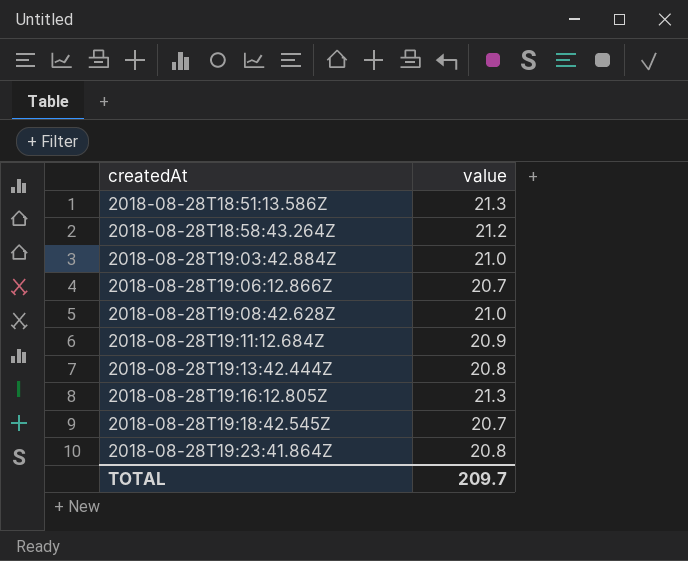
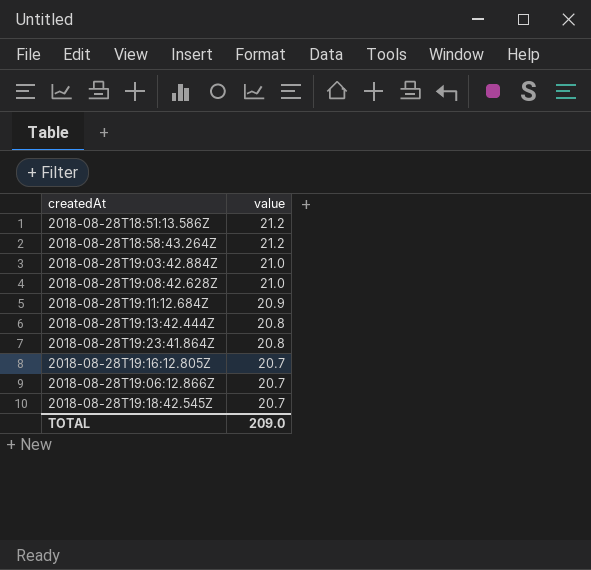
row order: createdAt ascending -> value descending
2018-08-28T18:51:13.586Z | value: 21.3 -> 21.2
2018-08-28T19:16:12.805Z | value: 21.3 -> 20.7
TOTAL | value: 209.7 -> 209.0

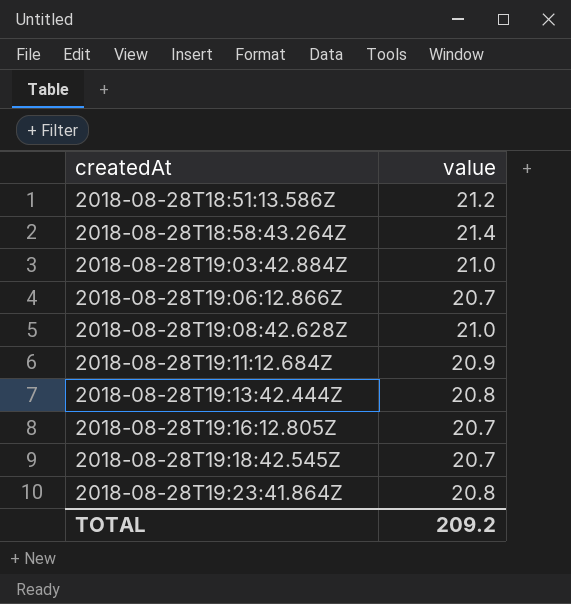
row order: value descending -> createdAt ascending
2018-08-28T18:58:43.264Z | value: 21.2 -> 21.4
TOTAL | value: 209.0 -> 209.2

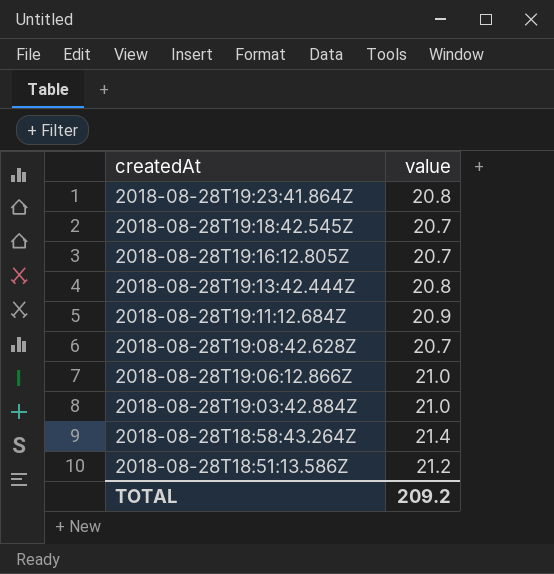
row order: createdAt ascending -> createdAt descending
2018-08-28T19:08:42.628Z | value: 21.0 -> 20.7
2018-08-28T19:06:12.866Z | value: 20.7 -> 21.0

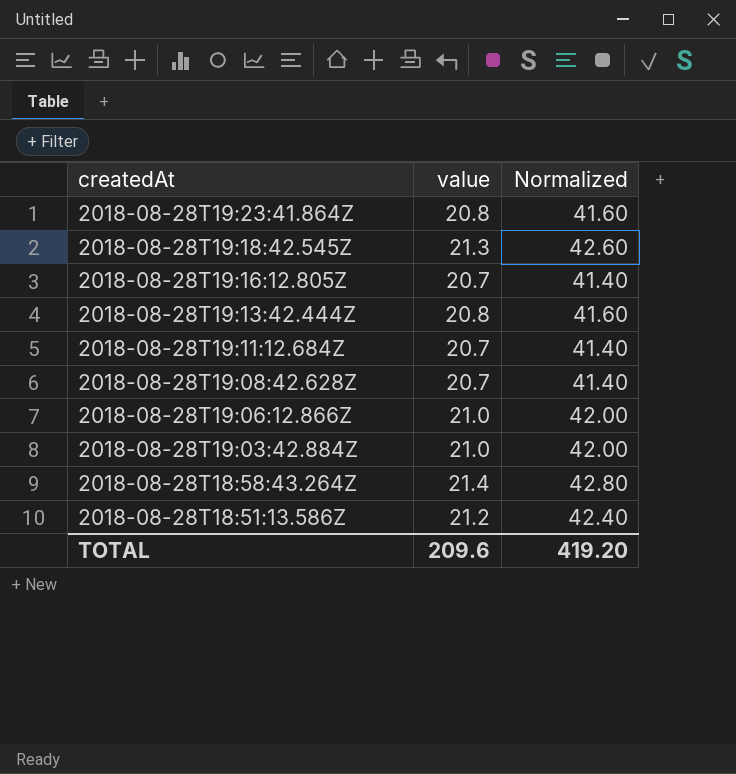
column Normalized | formula: none -> [value] * 2
2018-08-28T19:18:42.545Z | value: 20.7 -> 21.3
2018-08-28T19:11:12.684Z | value: 20.9 -> 20.7
TOTAL | value: 209.2 -> 209.6

